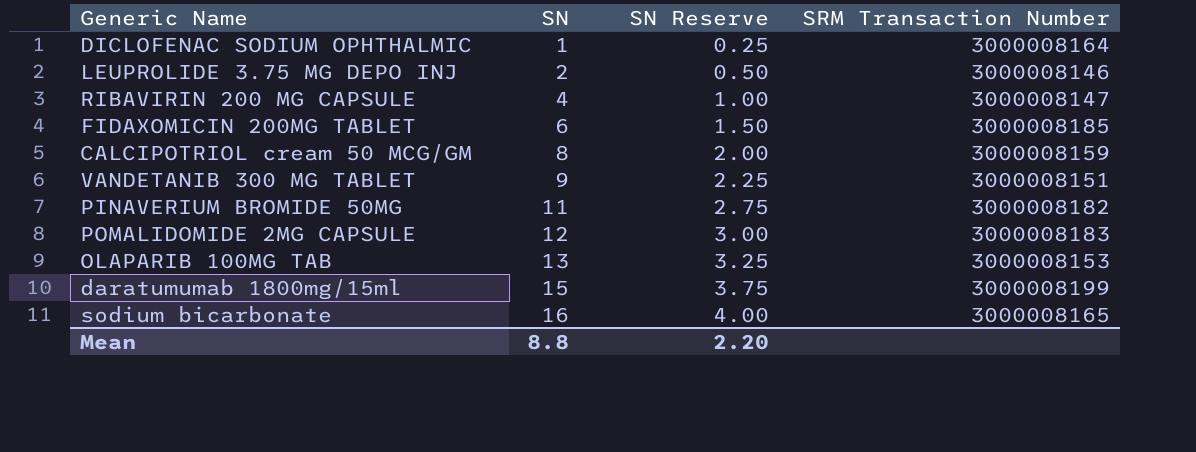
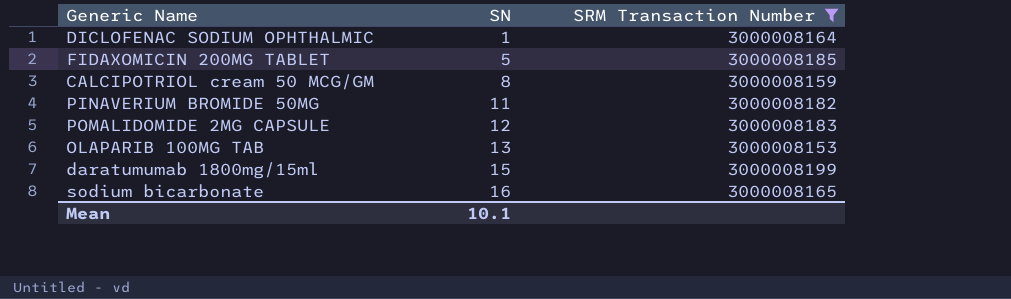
filter: none -> SRM Transaction Number >= 3000008153
column SN Reserve | formula: [SN] * 0.25 -> none
FIDAXOMICIN 200MG TABLET | SN: 6 -> 5
Mean | SN: 8.8 -> 10.1

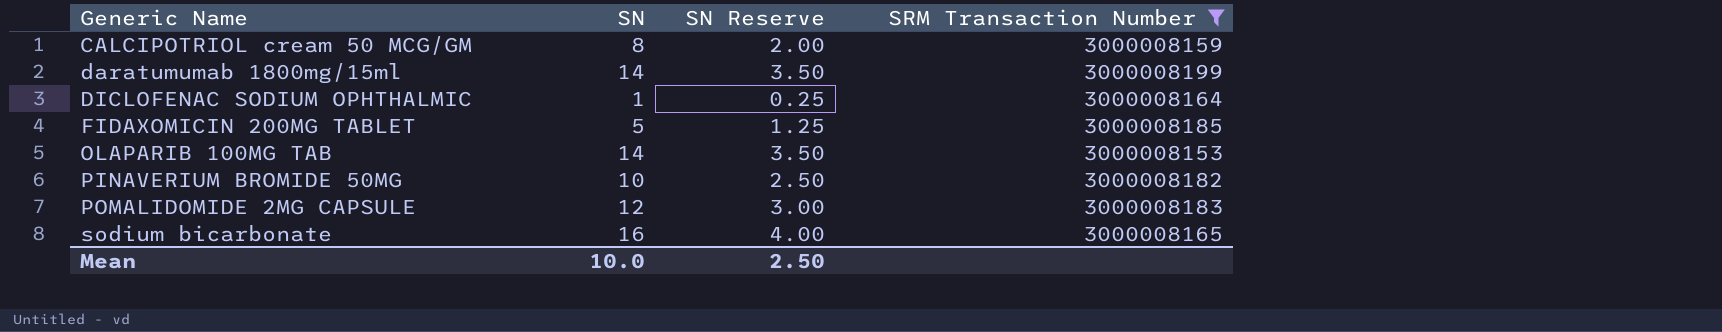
row order: SN ascending -> Generic Name ascending
column SN Reserve | formula: none -> [SN] * 0.25
daratumumab 1800mg/15ml | SN: 15 -> 14
OLAPARIB 100MG TAB | SN: 13 -> 14
PINAVERIUM BROMIDE 50MG | SN: 11 -> 10
Mean | SN: 10.1 -> 10.0

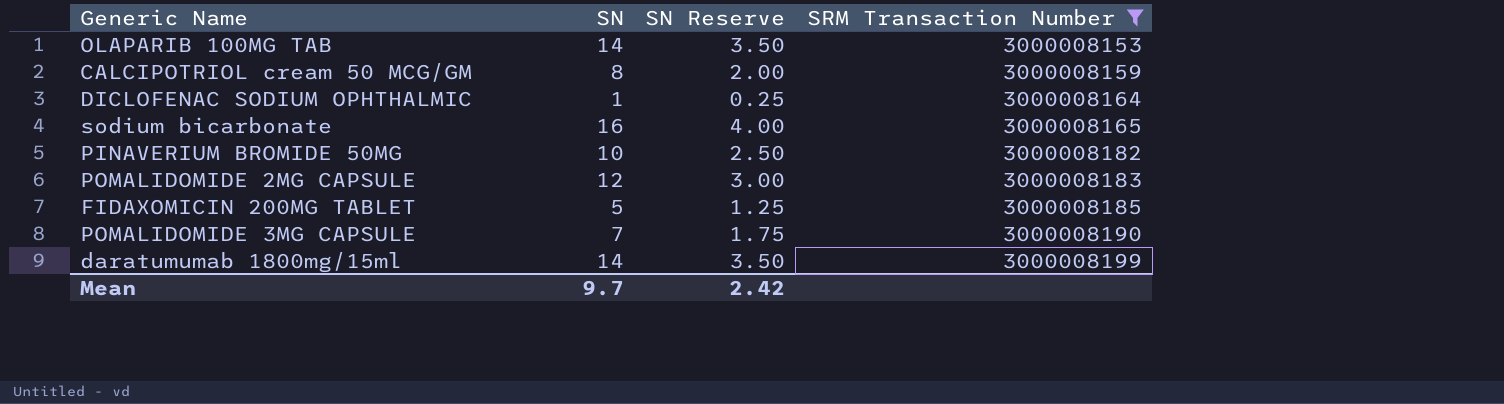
row order: Generic Name ascending -> SRM Transaction Number ascending
row POMALIDOMIDE 3MG CAPSULE: none -> 7 | 1.75 | 3000008190
Mean | SN: 10.0 -> 9.7
Mean | SN Reserve: 2.50 -> 2.42

